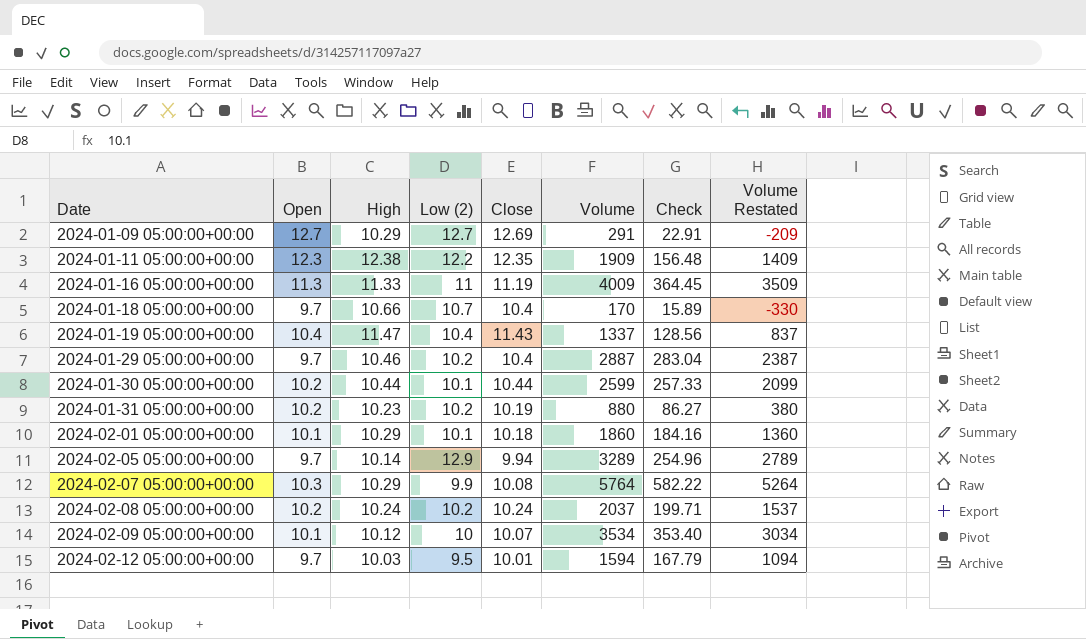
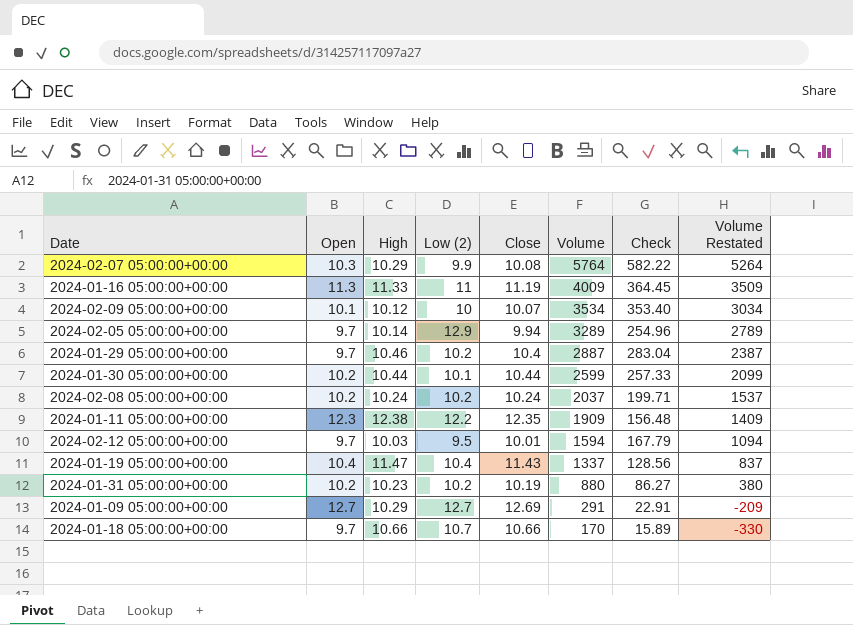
row order: Date ascending -> Volume descending
row 2024-02-01 05:00:00+00:00: 10.1 | 10.29 | 10.1 | 10.18 | 1860 | 184.16 | 1360 -> none
2024-01-18 05:00:00+00:00 | Close: 10.4 -> 10.66

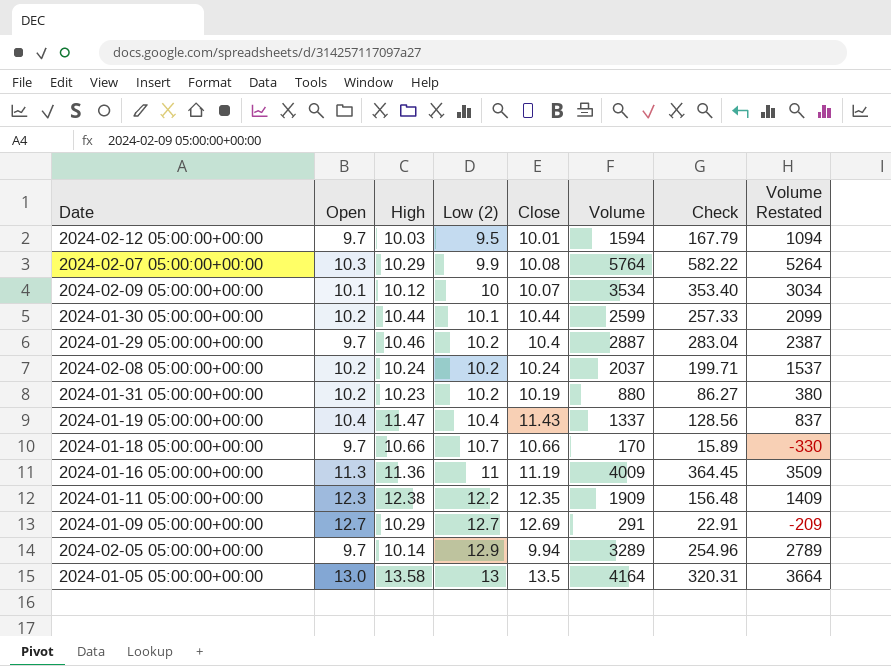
row order: Volume descending -> Low (2) ascending
2024-01-16 05:00:00+00:00 | High: 11.33 -> 11.36
row 2024-01-05 05:00:00+00:00: none -> 13.0 | 13.58 | 13 | 13.5 | 4164 | 320.31 | 3664

